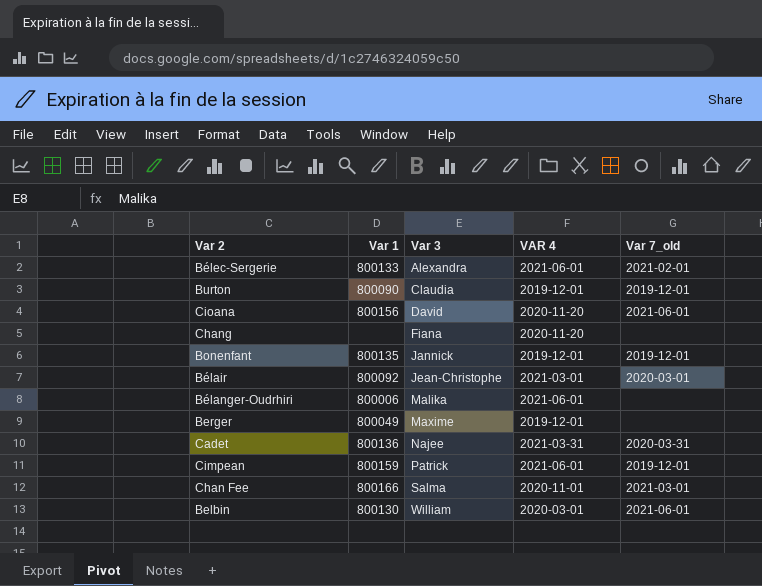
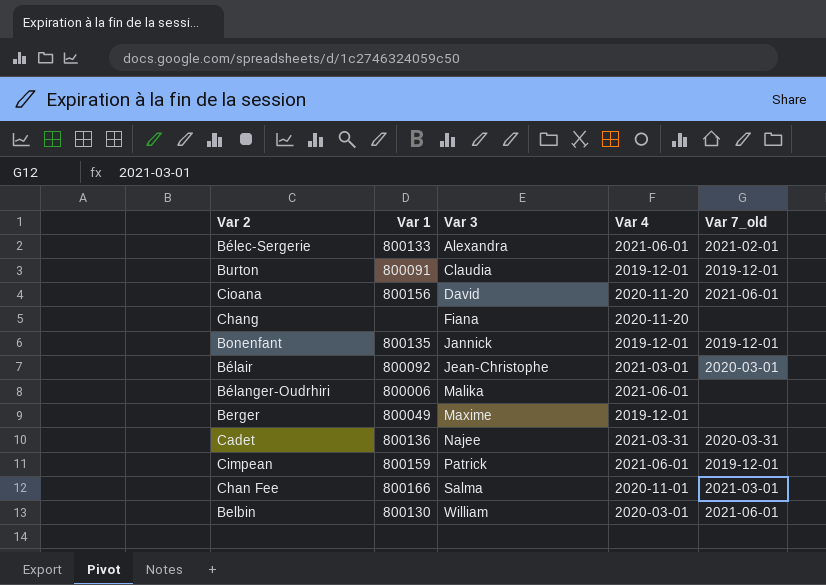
column name: VAR 4 -> Var 4
Burton | Var 1: 800090 -> 800091

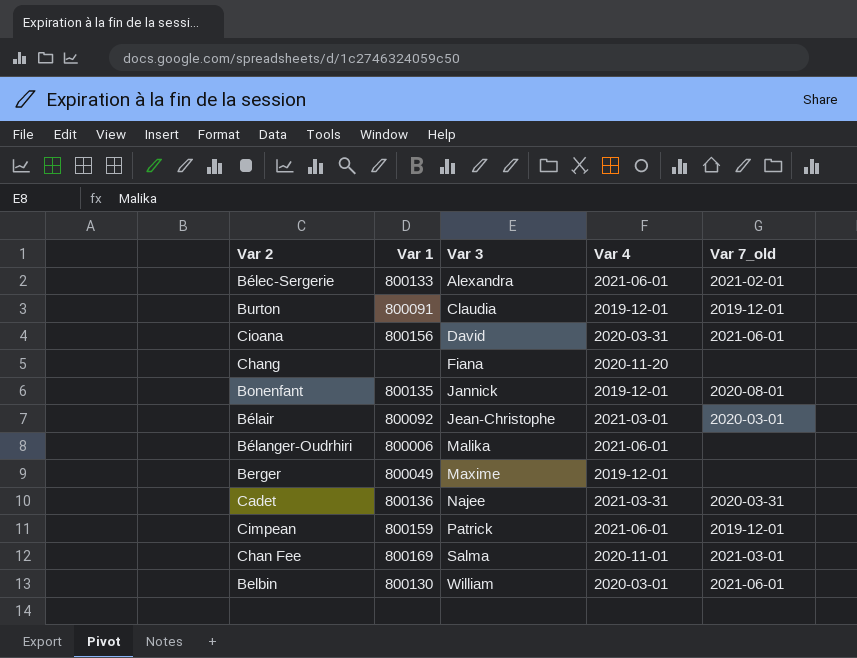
Cioana | Var 4: 2020-11-20 -> 2020-03-31
Bonenfant | Var 7_old: 2019-12-01 -> 2020-08-01
Chan Fee | Var 1: 800166 -> 800169

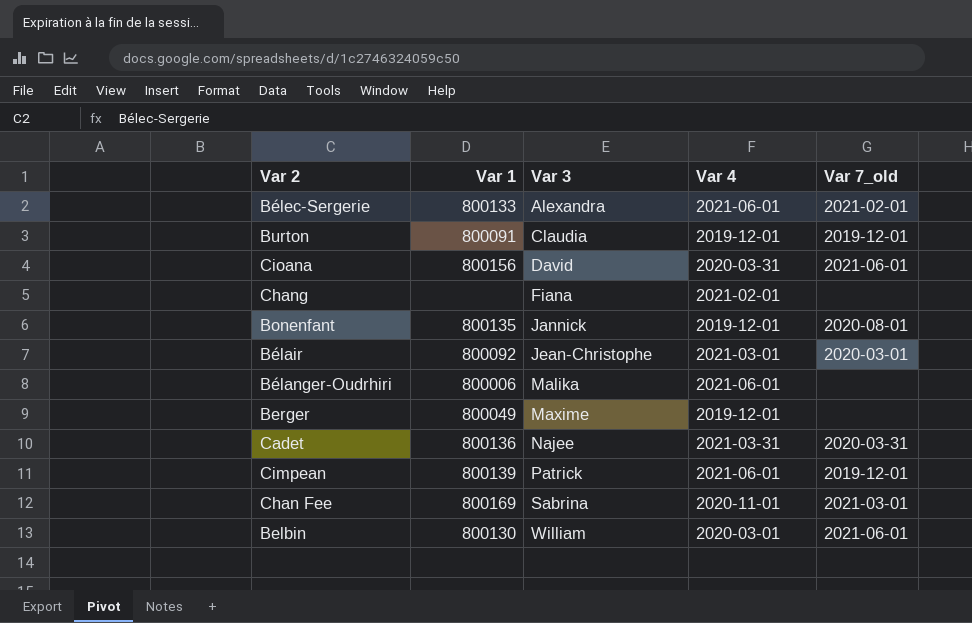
Chang | Var 4: 2020-11-20 -> 2021-02-01
Cimpean | Var 1: 800159 -> 800139
Chan Fee | Var 3: Salma -> Sabrina

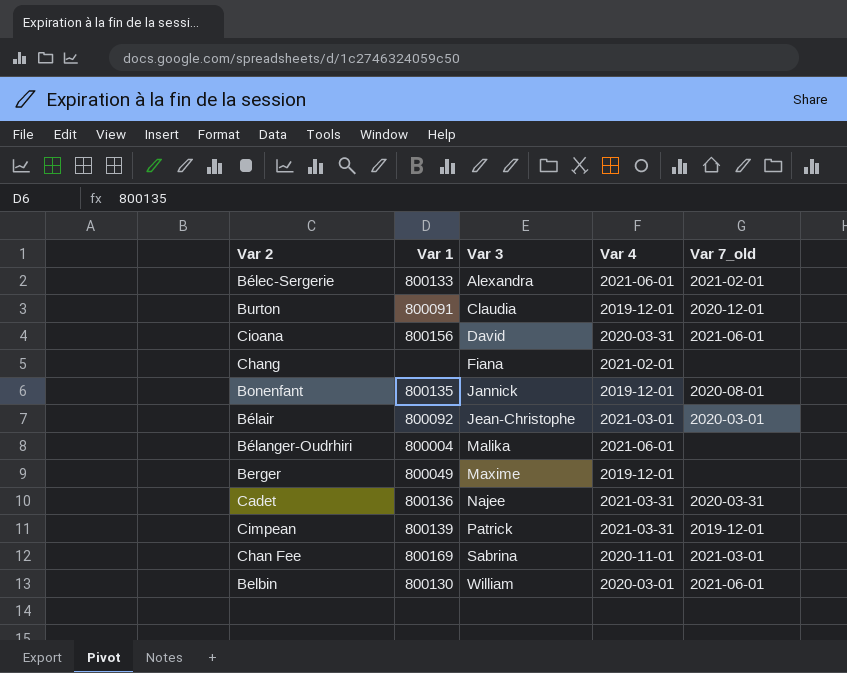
Burton | Var 7_old: 2019-12-01 -> 2020-12-01
Bélanger-Oudrhiri | Var 1: 800006 -> 800004
Cimpean | Var 4: 2021-06-01 -> 2021-03-31

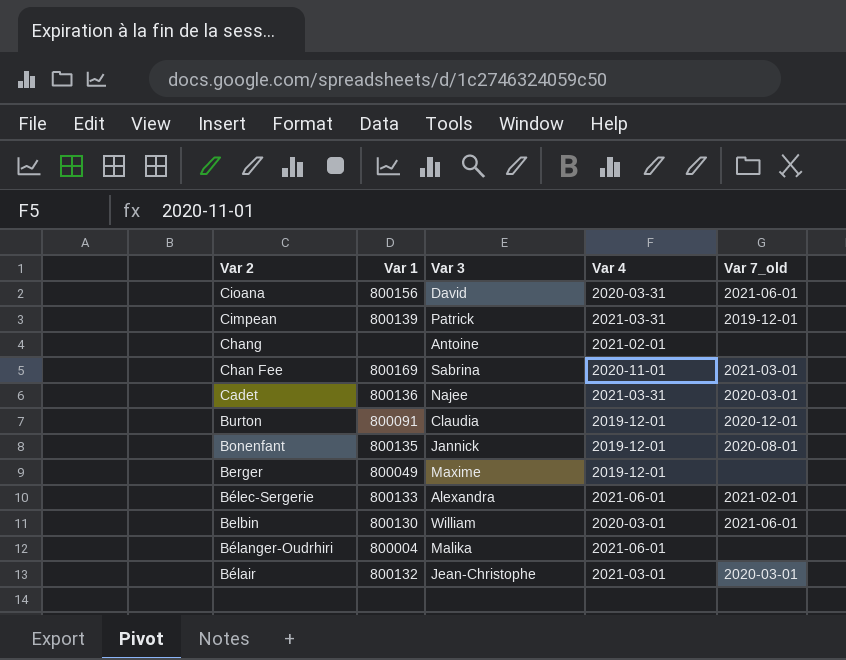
row order: Var 3 ascending -> Var 2 descending
Chang | Var 3: Fiana -> Antoine
Cadet | Var 7_old: 2020-03-31 -> 2020-03-01
Bélair | Var 1: 800092 -> 800132

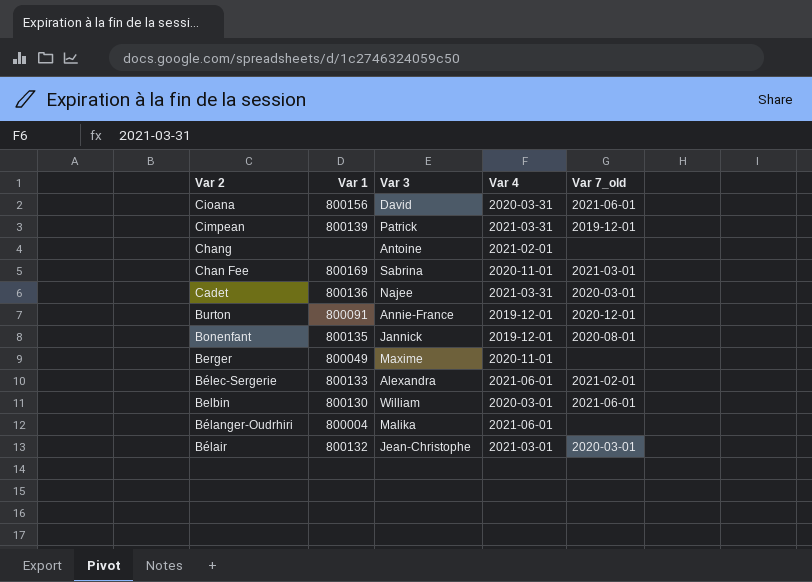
Burton | Var 3: Claudia -> Annie-France
Berger | Var 4: 2019-12-01 -> 2020-11-01

